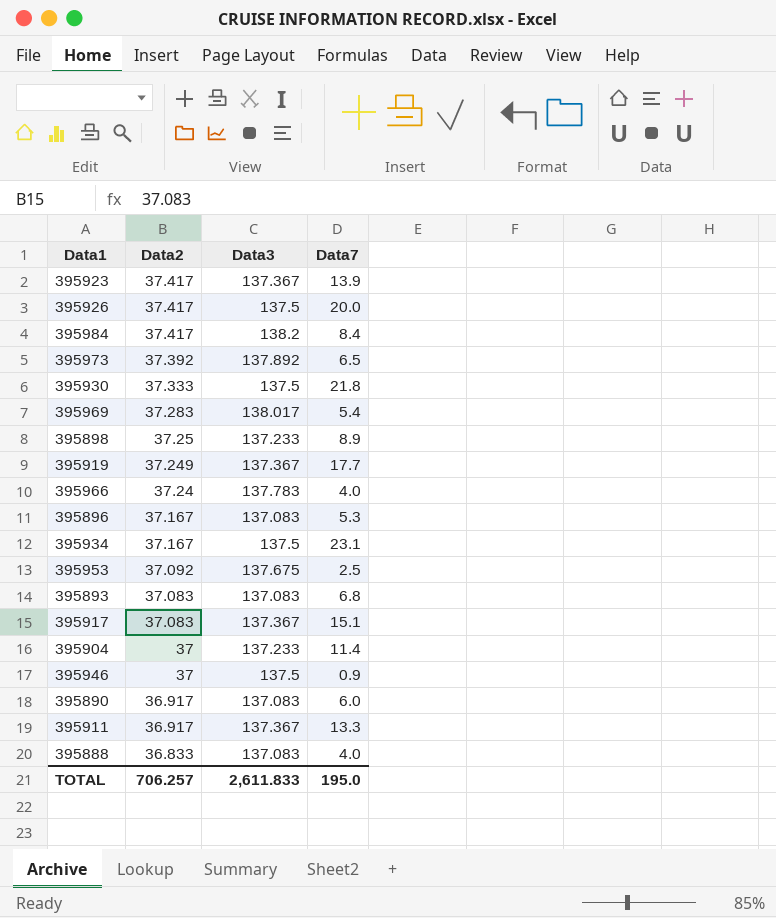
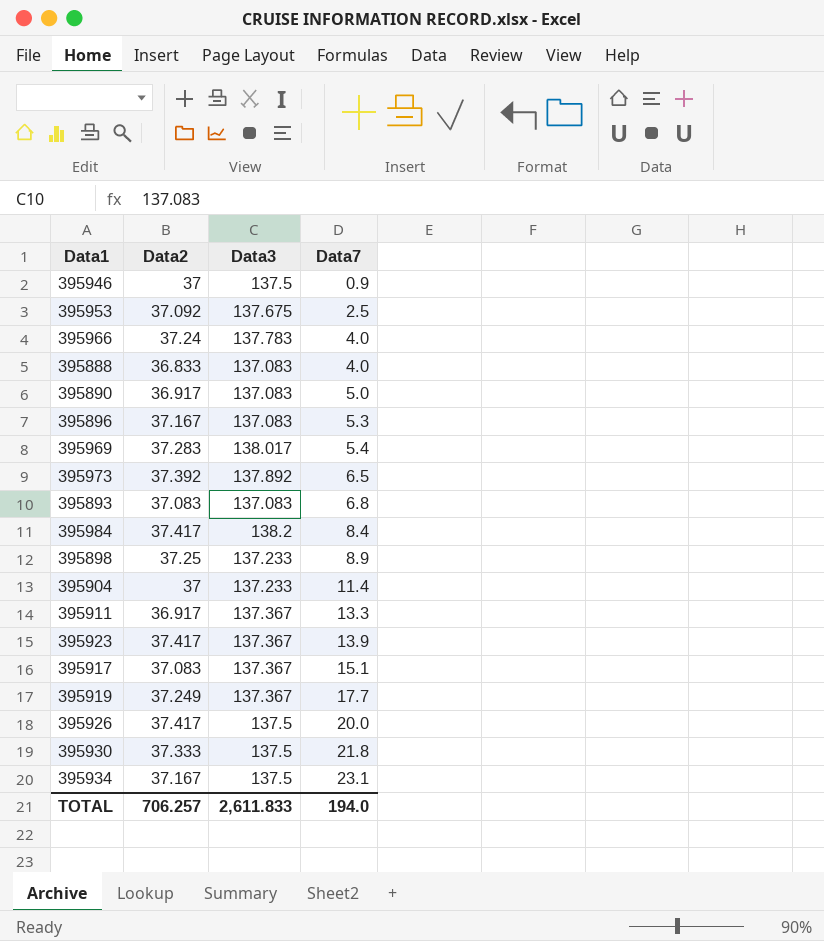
row order: Data2 descending -> Data7 ascending
395890 | Data7: 6.0 -> 5.0
TOTAL | Data7: 195.0 -> 194.0

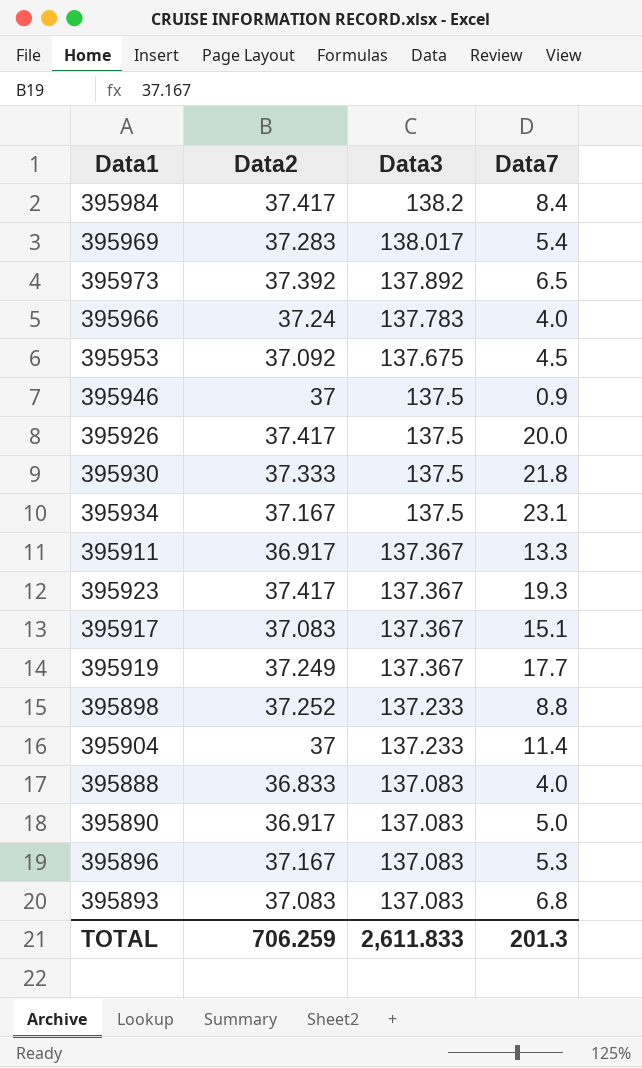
row order: Data7 ascending -> Data3 descending
395953 | Data7: 2.5 -> 4.5
395923 | Data7: 13.9 -> 19.3
395898 | Data2: 37.25 -> 37.252
395898 | Data7: 8.9 -> 8.8
TOTAL | Data2: 706.257 -> 706.259
TOTAL | Data7: 194.0 -> 201.3

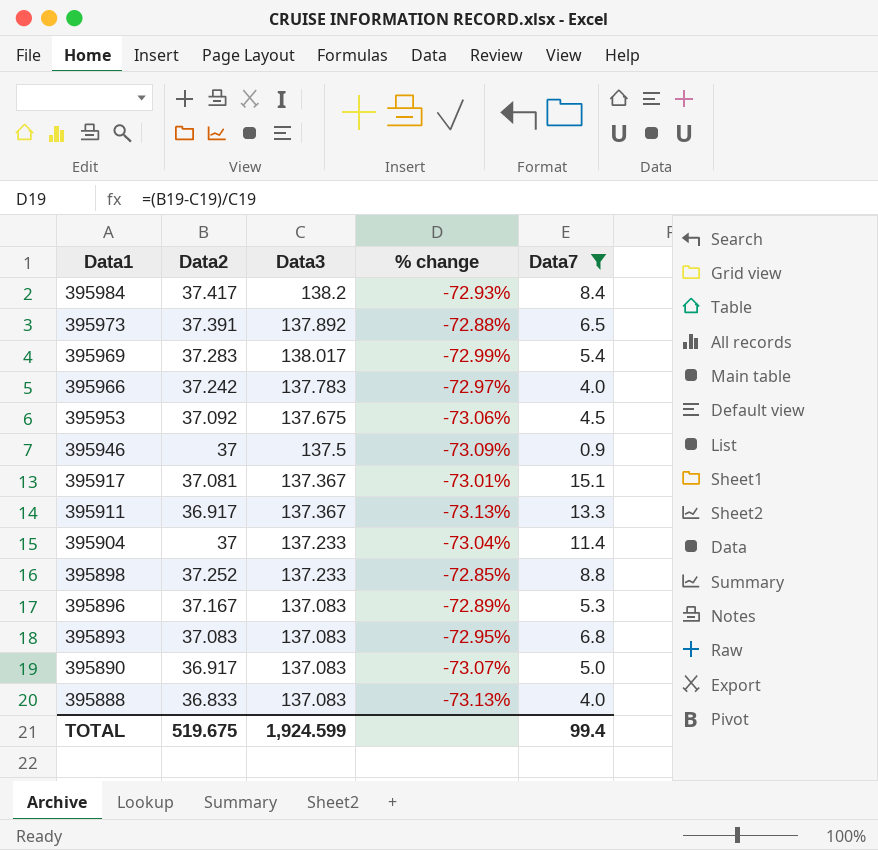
filter: none -> Data7 <= 15.1
row order: Data3 descending -> Data1 descending
column % change | formula: none -> ([Data2] - [Data3]) / [Data3]
395973 | Data2: 37.392 -> 37.391
395966 | Data2: 37.24 -> 37.242
395917 | Data2: 37.083 -> 37.081
TOTAL | Data2: 706.259 -> 519.675
TOTAL | Data3: 2,611.833 -> 1,924.599
TOTAL | Data7: 201.3 -> 99.4

